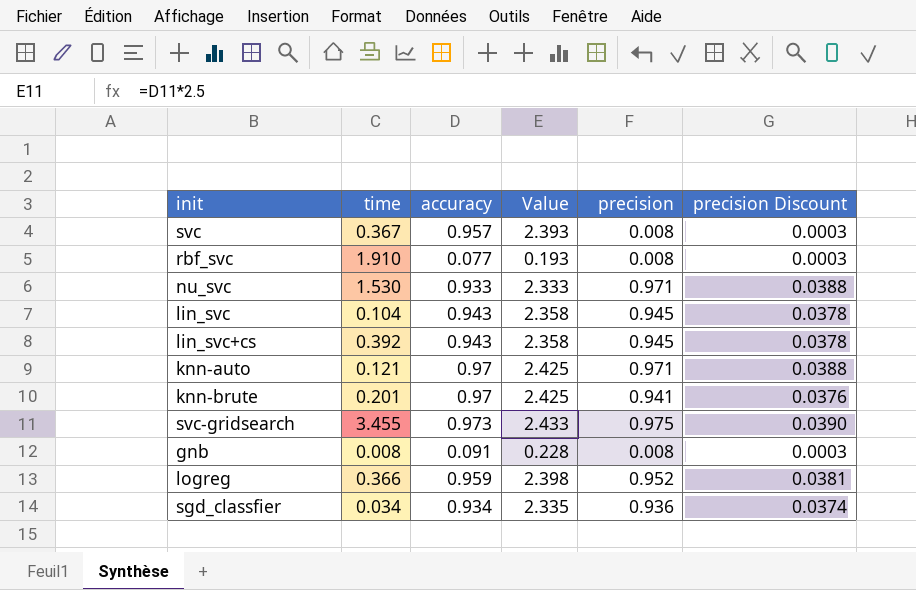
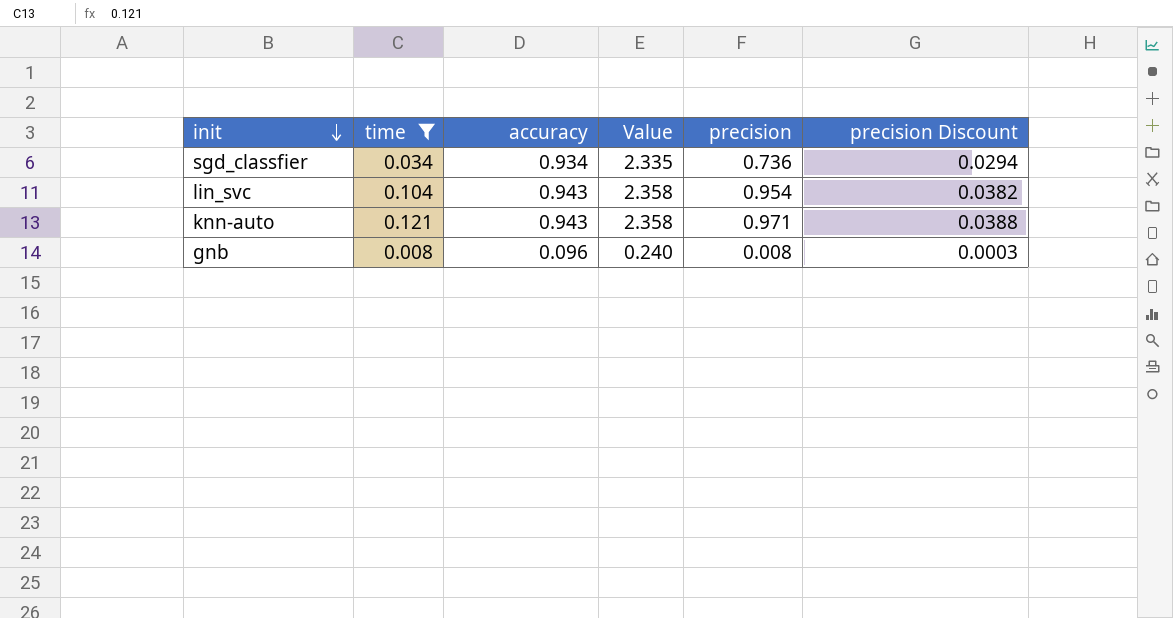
filter: none -> time <= 0.121
row order: none -> init descending
sgd_classfier | precision: 0.936 -> 0.736
sgd_classfier | precision Discount: 0.0374 -> 0.0294
lin_svc | precision: 0.945 -> 0.954
lin_svc | precision Discount: 0.0378 -> 0.0382
knn-auto | accuracy: 0.97 -> 0.943
knn-auto | Value: 2.425 -> 2.358
gnb | accuracy: 0.091 -> 0.096
gnb | Value: 0.228 -> 0.240

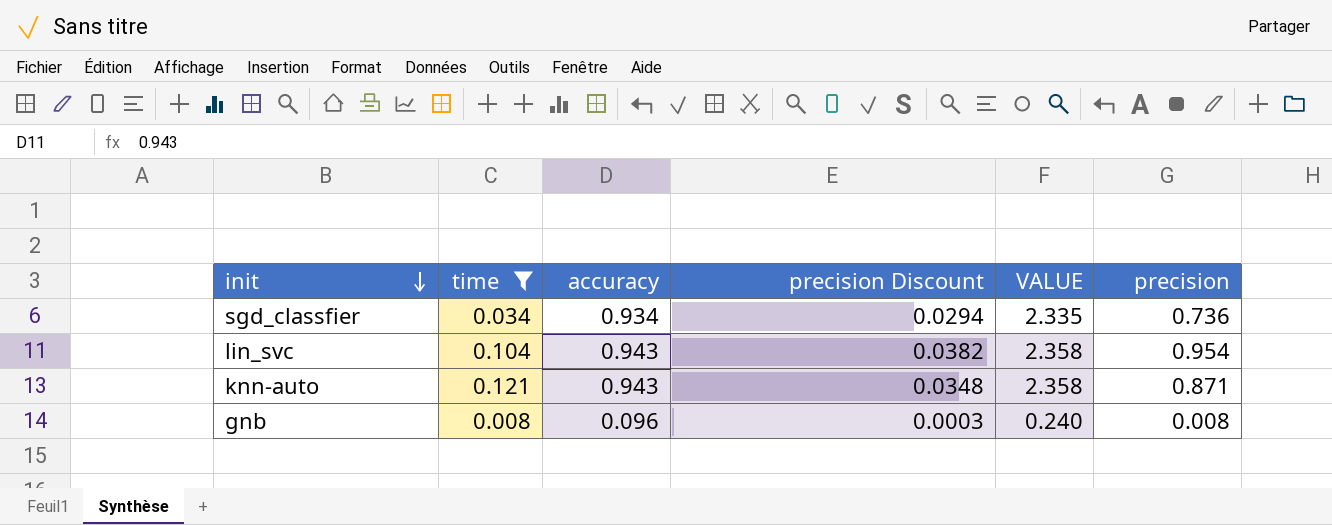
column precision Discount | position: 6 -> 4
column name: Value -> VALUE
knn-auto | precision Discount: 0.0388 -> 0.0348
knn-auto | precision: 0.971 -> 0.871

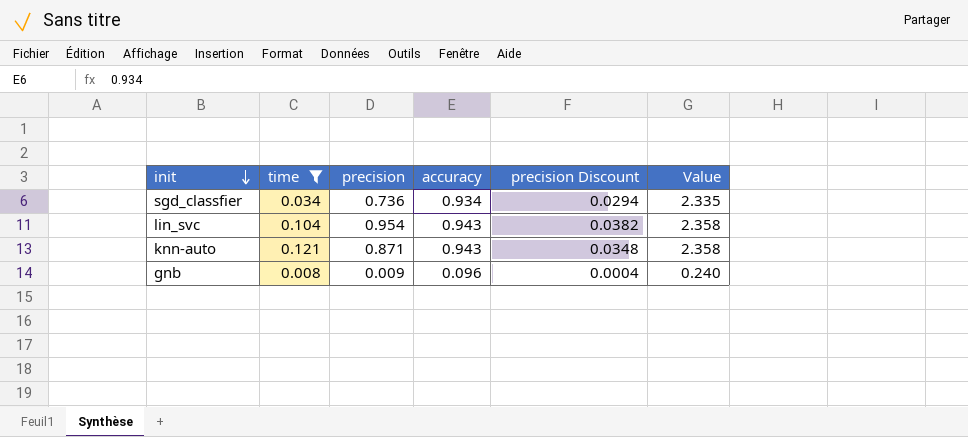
column precision | position: 6 -> 3
column name: VALUE -> Value
gnb | precision: 0.008 -> 0.009
gnb | precision Discount: 0.0003 -> 0.0004

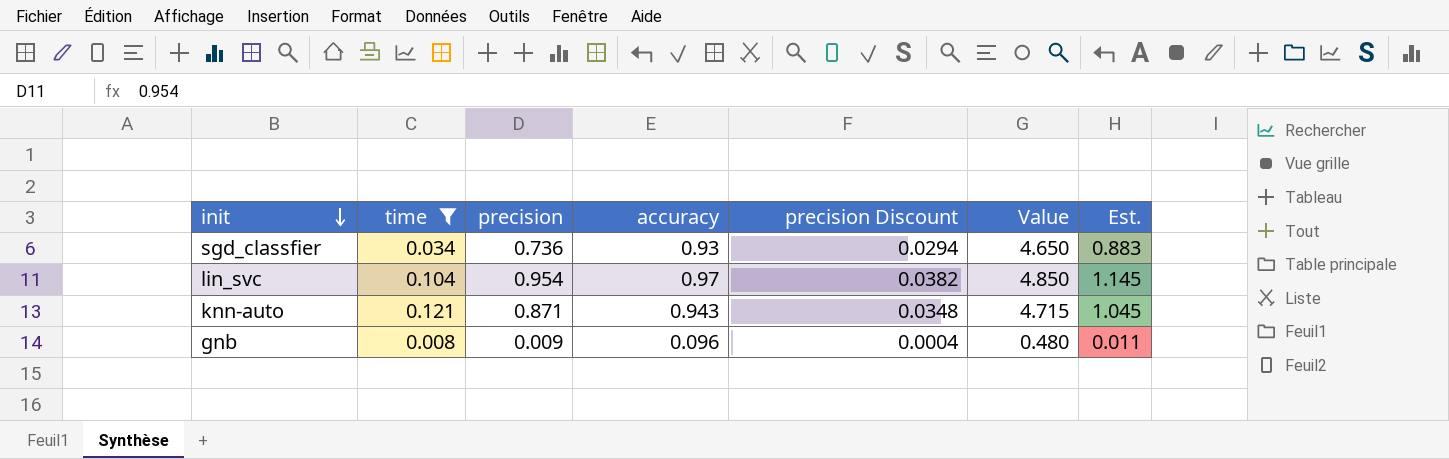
column Value | formula: [accuracy] * 2.5 -> [accuracy] * 5
column Est. | formula: none -> [precision] * 1.2
sgd_classfier | accuracy: 0.934 -> 0.93
lin_svc | accuracy: 0.943 -> 0.97

